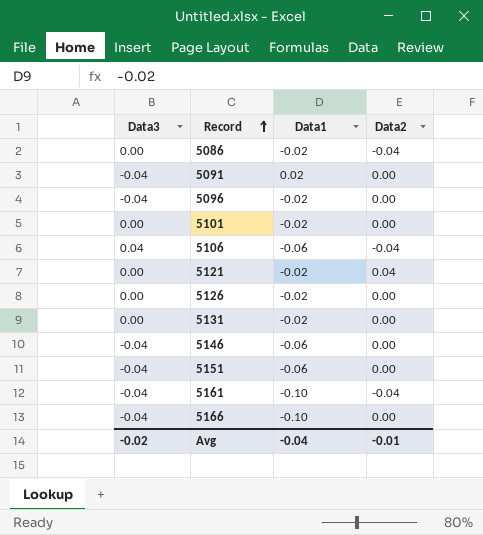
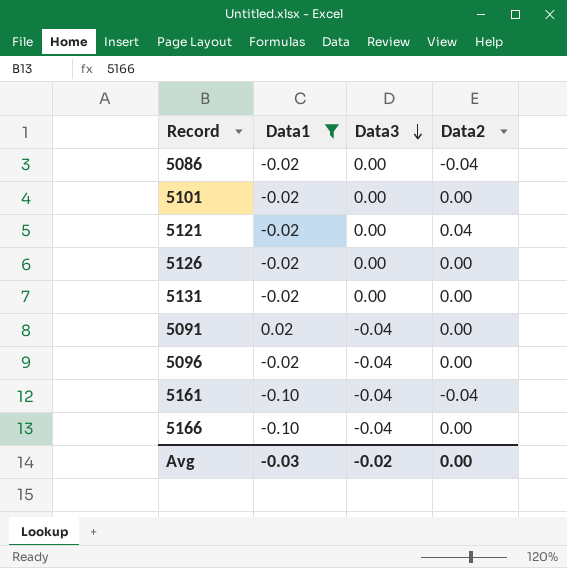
filter: none -> Data1 != -0.06
row order: Record ascending -> Data3 descending
column Data3 | position: 1 -> 3
Avg | Data1: -0.04 -> -0.03
Avg | Data2: -0.01 -> 0.00

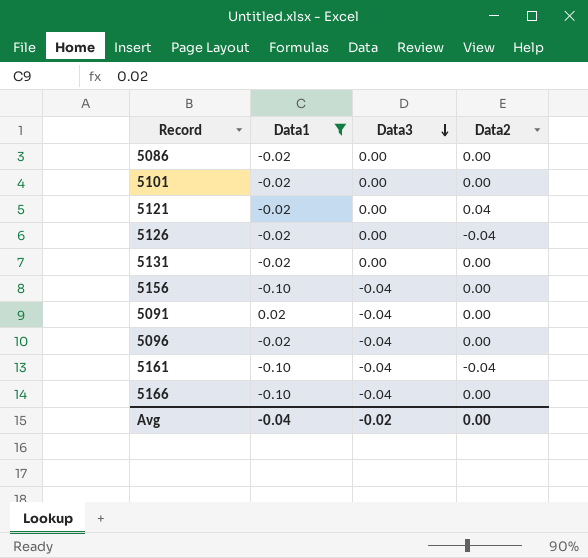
5086 | Data2: -0.04 -> 0.00
5126 | Data2: 0.00 -> -0.04
row 5156: none -> -0.10 | -0.04 | 0.00
Avg | Data1: -0.03 -> -0.04

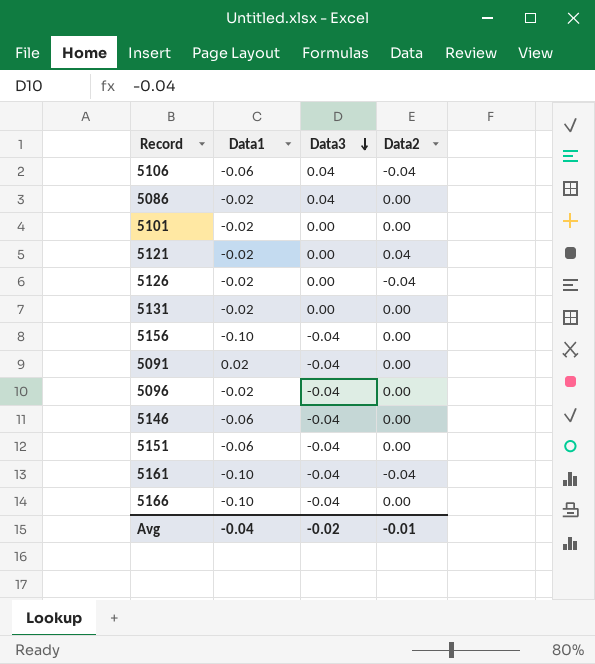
filter: Data1 != -0.06 -> none
5086 | Data3: 0.00 -> 0.04
Avg | Data2: 0.00 -> -0.01

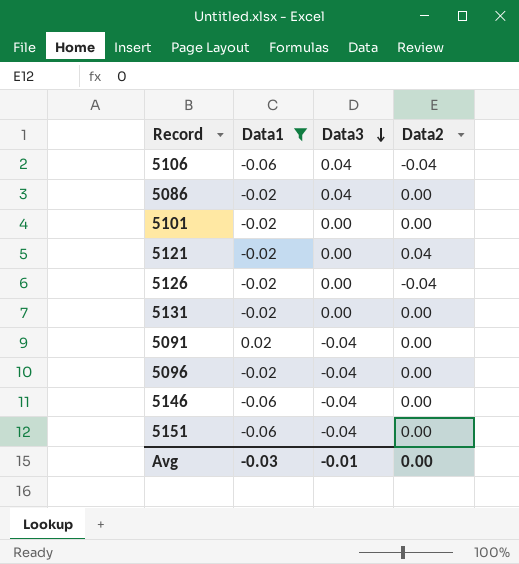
filter: none -> Data1 != -0.10
Avg | Data1: -0.04 -> -0.03
Avg | Data3: -0.02 -> -0.01
Avg | Data2: -0.01 -> 0.00

